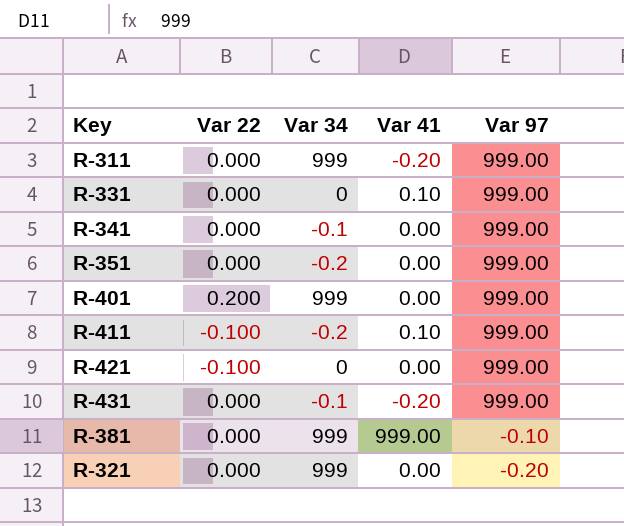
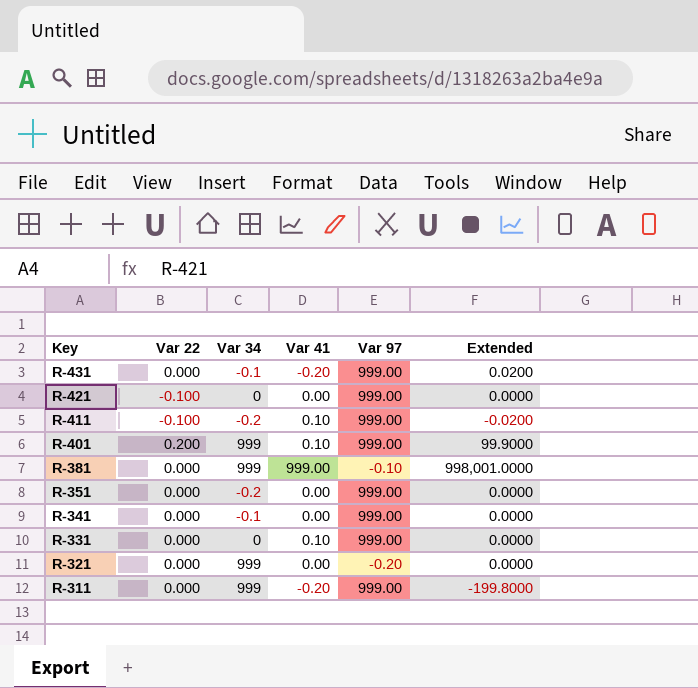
row order: Var 97 descending -> Key descending
column Extended | formula: none -> [Var 34] * [Var 41]
R-401 | Var 41: 0.00 -> 0.10

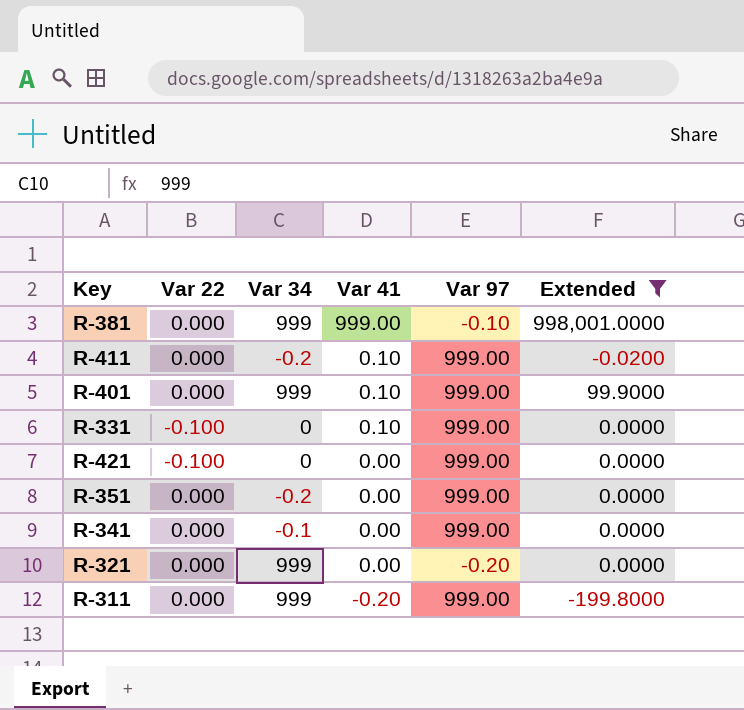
filter: none -> Extended != 0.0200
row order: Key descending -> Var 41 descending
R-411 | Var 22: -0.100 -> 0.000
R-401 | Var 22: 0.200 -> 0.000
R-331 | Var 22: 0.000 -> -0.100

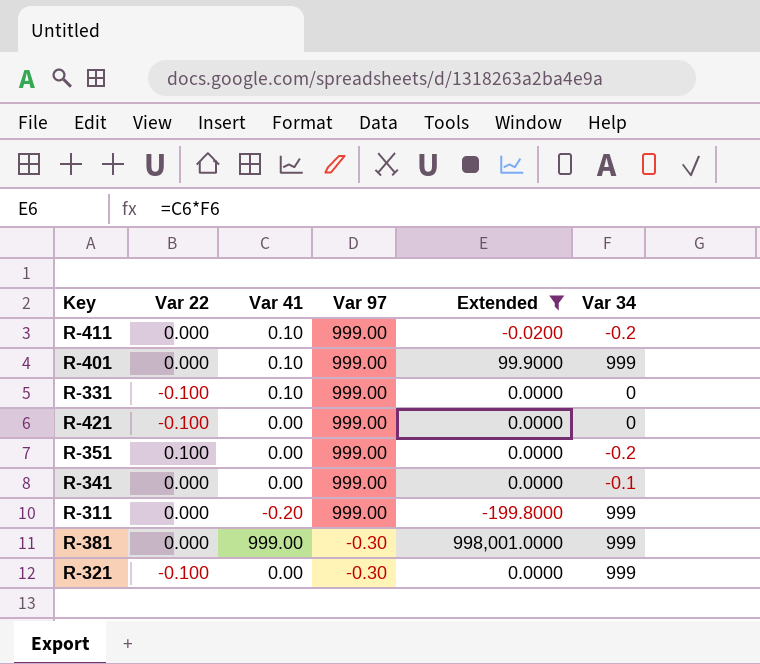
row order: Var 41 descending -> Var 97 descending
column Var 34 | position: 3 -> 6
R-351 | Var 22: 0.000 -> 0.100
R-381 | Var 97: -0.10 -> -0.30
R-321 | Var 22: 0.000 -> -0.100
R-321 | Var 97: -0.20 -> -0.30

